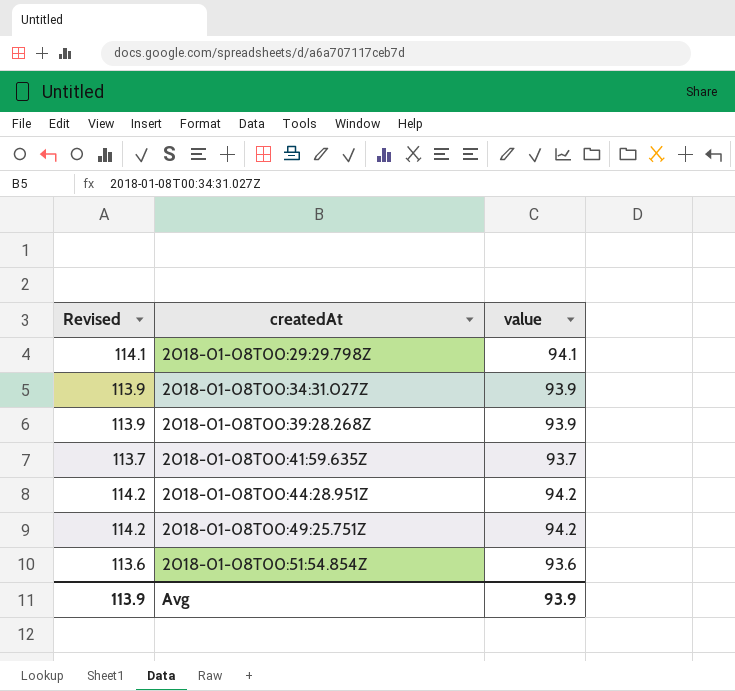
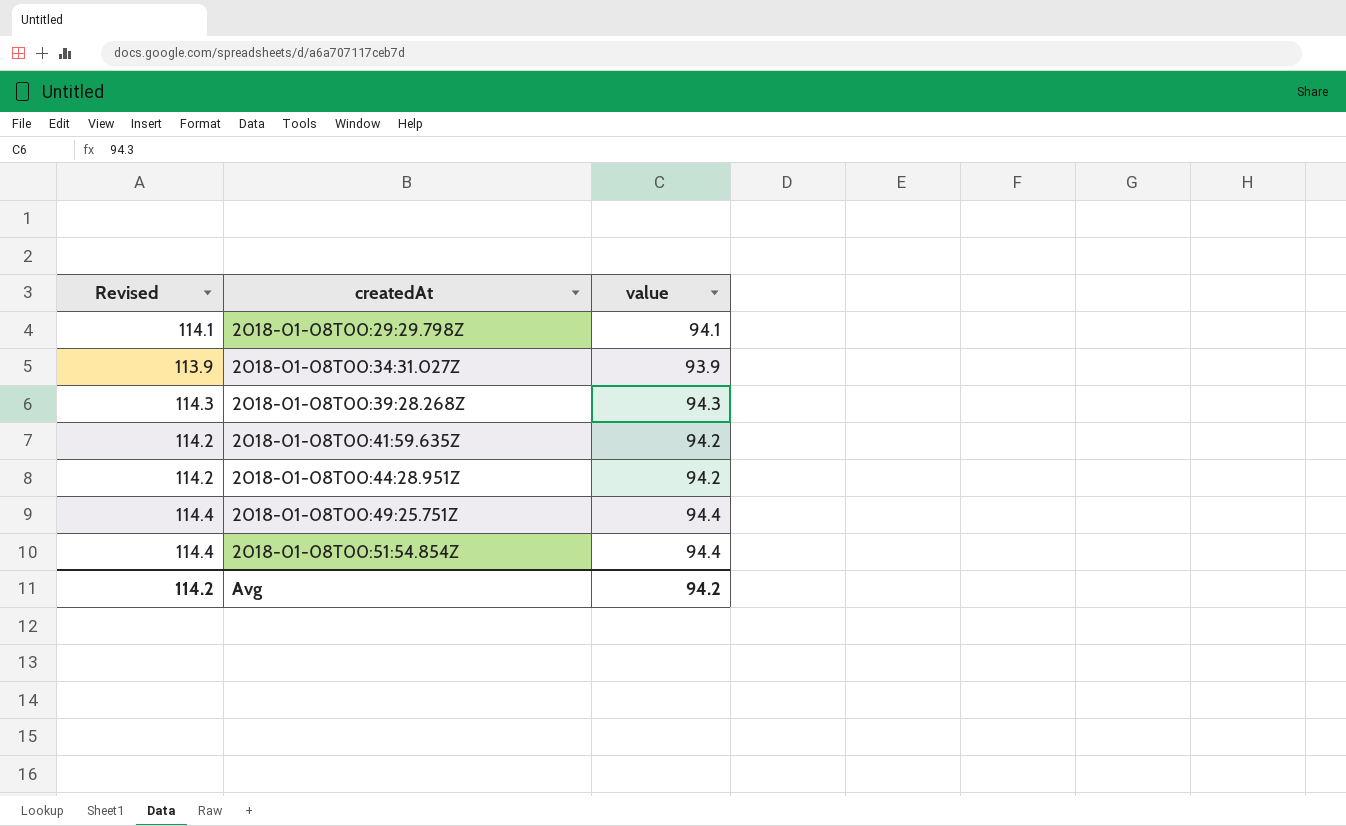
2018-01-08T00:39:28.268Z | Revised: 113.9 -> 114.3
2018-01-08T00:39:28.268Z | value: 93.9 -> 94.3
2018-01-08T00:41:59.635Z | Revised: 113.7 -> 114.2
2018-01-08T00:41:59.635Z | value: 93.7 -> 94.2
2018-01-08T00:49:25.751Z | Revised: 114.2 -> 114.4
2018-01-08T00:49:25.751Z | value: 94.2 -> 94.4
2018-01-08T00:51:54.854Z | Revised: 113.6 -> 114.4
2018-01-08T00:51:54.854Z | value: 93.6 -> 94.4
Avg | Revised: 113.9 -> 114.2
Avg | value: 93.9 -> 94.2

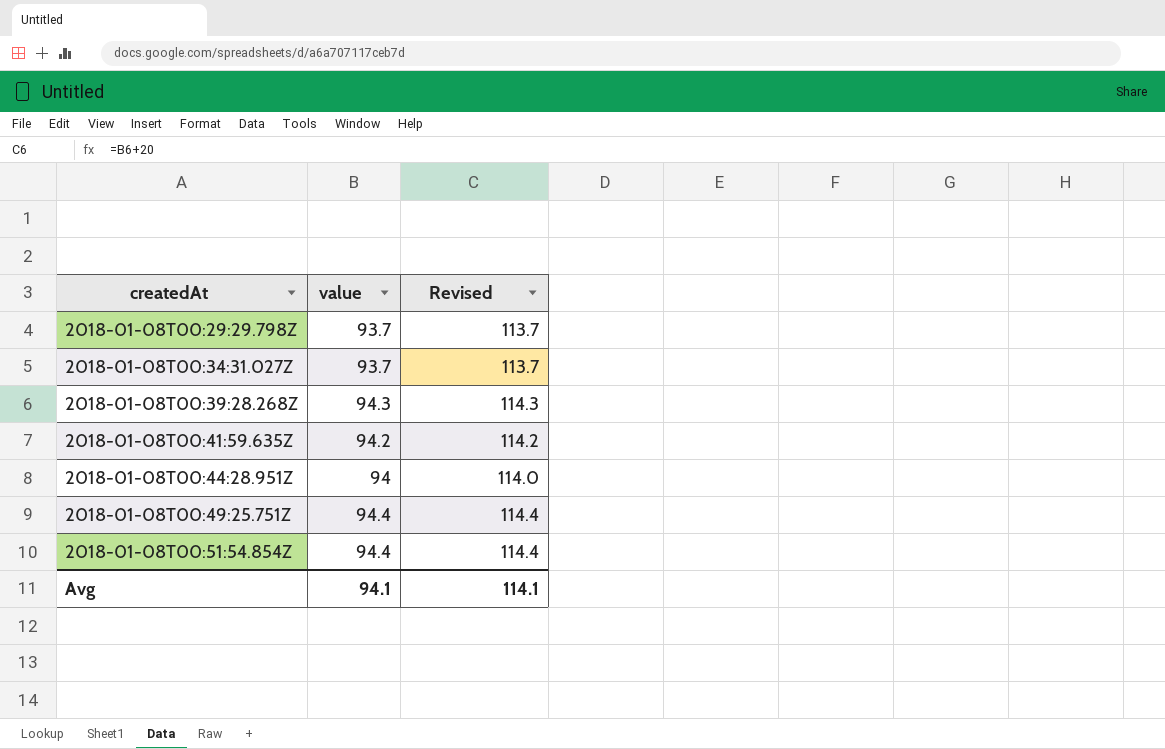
column Revised | position: 1 -> 3
2018-01-08T00:29:29.798Z | value: 94.1 -> 93.7
2018-01-08T00:29:29.798Z | Revised: 114.1 -> 113.7
2018-01-08T00:34:31.027Z | value: 93.9 -> 93.7
2018-01-08T00:34:31.027Z | Revised: 113.9 -> 113.7
2018-01-08T00:44:28.951Z | value: 94.2 -> 94
2018-01-08T00:44:28.951Z | Revised: 114.2 -> 114.0
Avg | value: 94.2 -> 94.1
Avg | Revised: 114.2 -> 114.1

